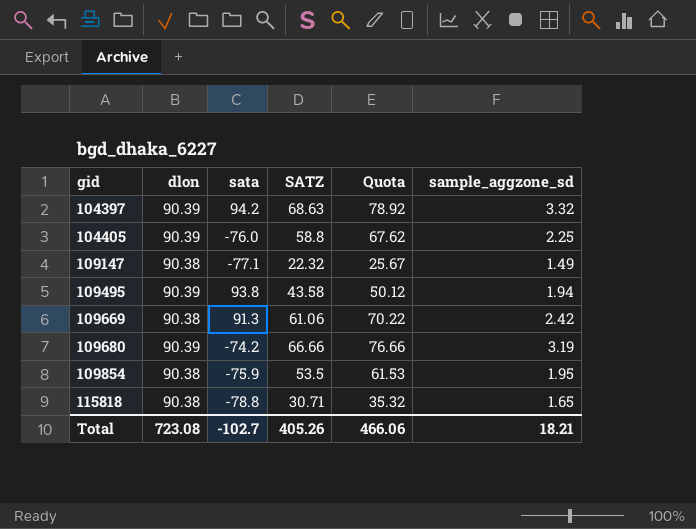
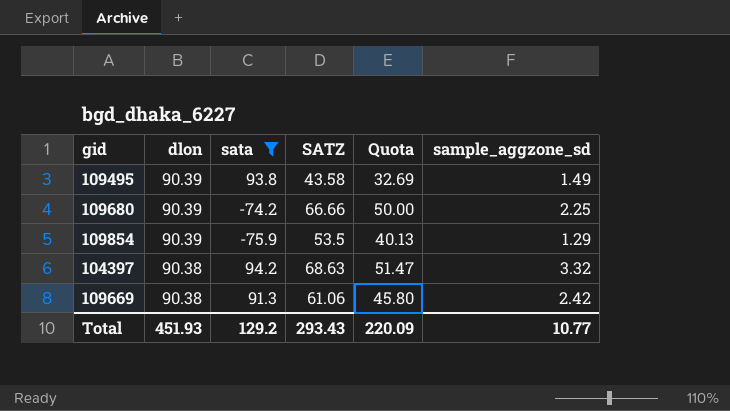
filter: none -> sata >= -75.9
row order: gid ascending -> dlon descending
column Quota | formula: [SATZ] * 1.15 -> [SATZ] * 0.75
109495 | sample_aggzone_sd: 1.94 -> 1.49
109680 | sample_aggzone_sd: 3.19 -> 2.25
109854 | dlon: 90.38 -> 90.39
109854 | sample_aggzone_sd: 1.95 -> 1.29
104397 | dlon: 90.39 -> 90.38
Total | dlon: 723.08 -> 451.93
Total | sata: -102.7 -> 129.2
Total | SATZ: 405.26 -> 293.43
Total | Quota: 466.06 -> 220.09
Total | sample_aggzone_sd: 18.21 -> 10.77

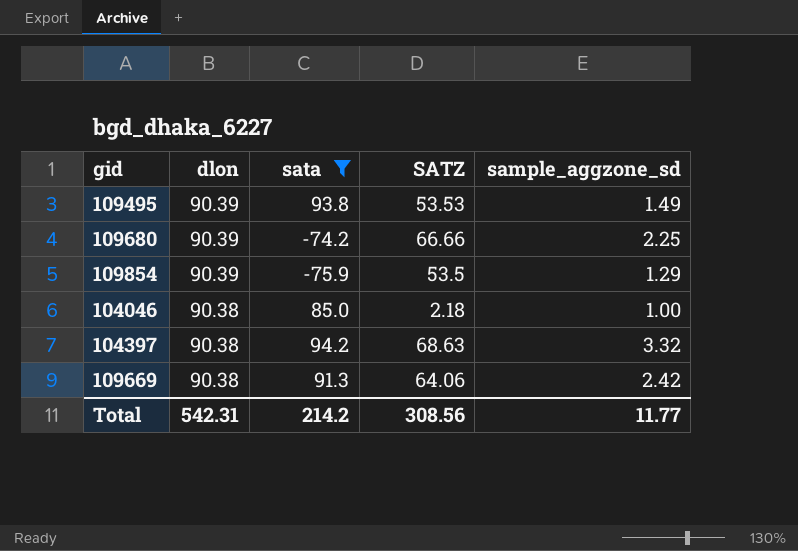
column Quota | formula: [SATZ] * 0.75 -> none
109495 | SATZ: 43.58 -> 53.53
row 104046: none -> 90.38 | 85.0 | 2.18 | 1.00
109669 | SATZ: 61.06 -> 64.06
Total | dlon: 451.93 -> 542.31
Total | sata: 129.2 -> 214.2
Total | SATZ: 293.43 -> 308.56
Total | sample_aggzone_sd: 10.77 -> 11.77

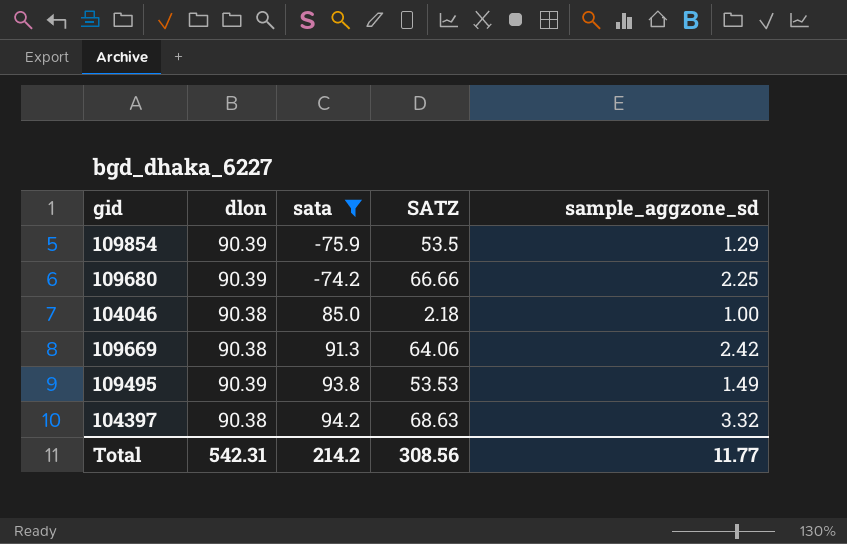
row order: dlon descending -> sata ascending

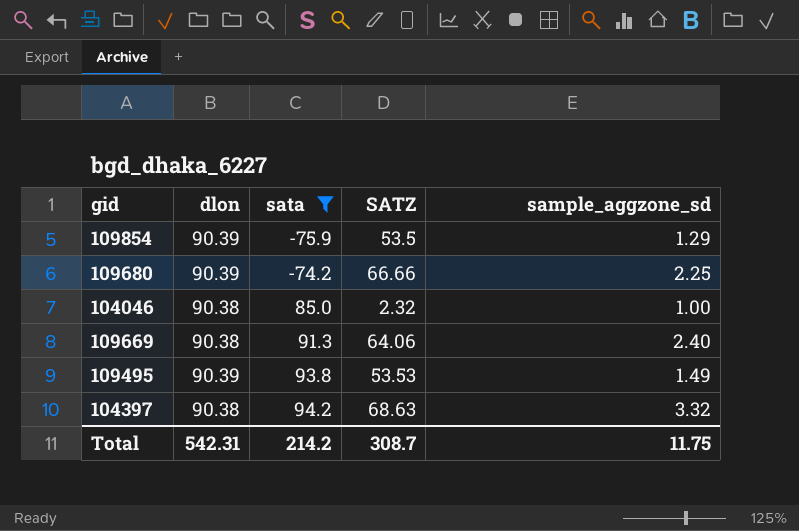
104046 | SATZ: 2.18 -> 2.32
109669 | sample_aggzone_sd: 2.42 -> 2.40
Total | SATZ: 308.56 -> 308.7
Total | sample_aggzone_sd: 11.77 -> 11.75

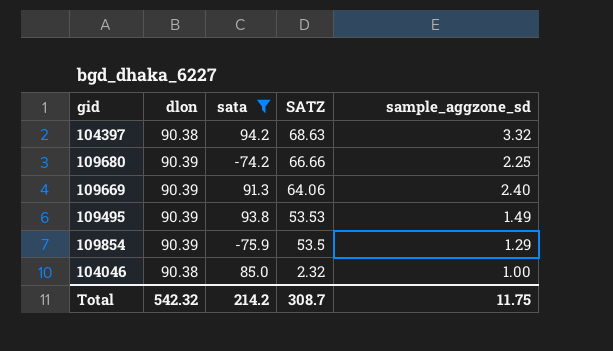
row order: sata ascending -> SATZ descending
109669 | dlon: 90.38 -> 90.39
Total | dlon: 542.31 -> 542.32

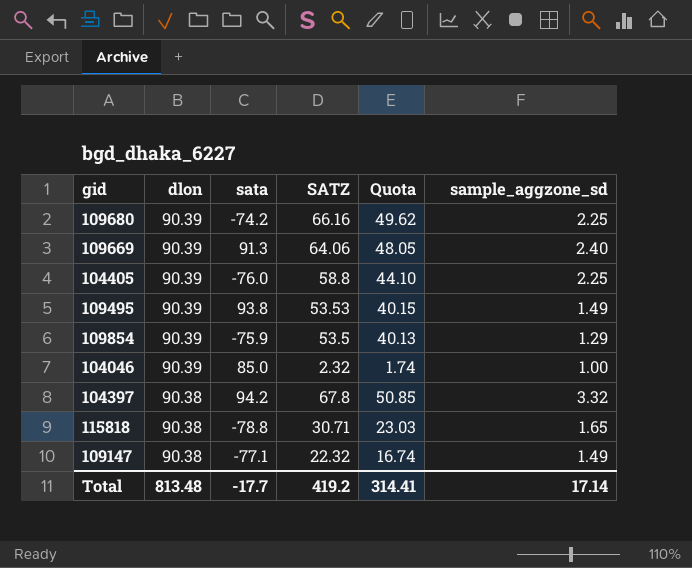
filter: sata >= -75.9 -> none
row order: SATZ descending -> dlon descending
column Quota | formula: none -> [SATZ] * 0.75
109680 | SATZ: 66.66 -> 66.16
104046 | dlon: 90.38 -> 90.39
104397 | SATZ: 68.63 -> 67.8
Total | dlon: 542.32 -> 813.48
Total | sata: 214.2 -> -17.7
Total | SATZ: 308.7 -> 419.2
Total | sample_aggzone_sd: 11.75 -> 17.14

